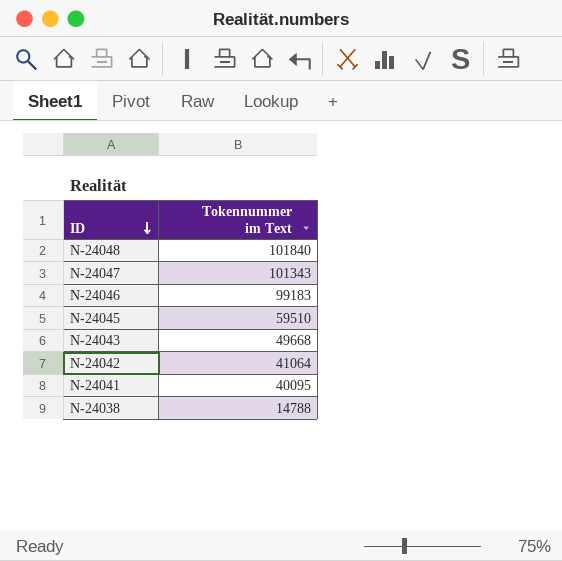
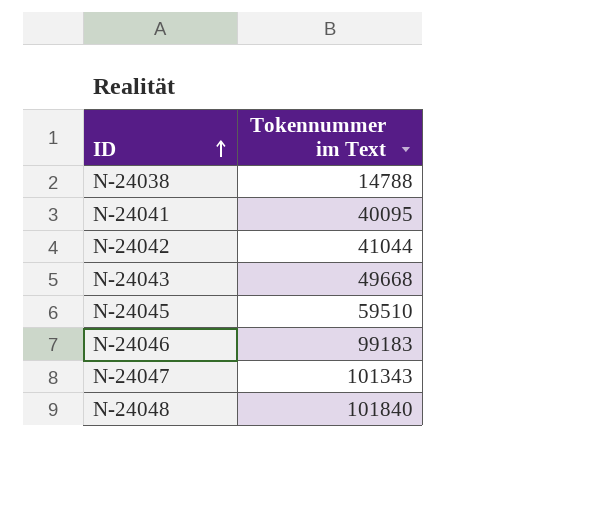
row order: ID descending -> ID ascending
N-24042 | Tokennummer im Text: 41064 -> 41044

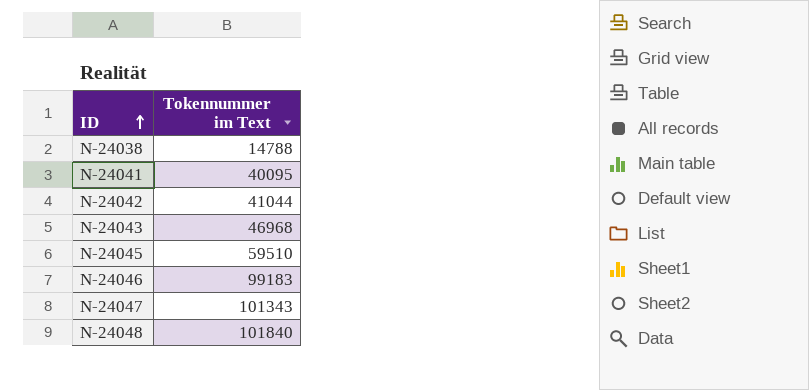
N-24043 | Tokennummer im Text: 49668 -> 46968

